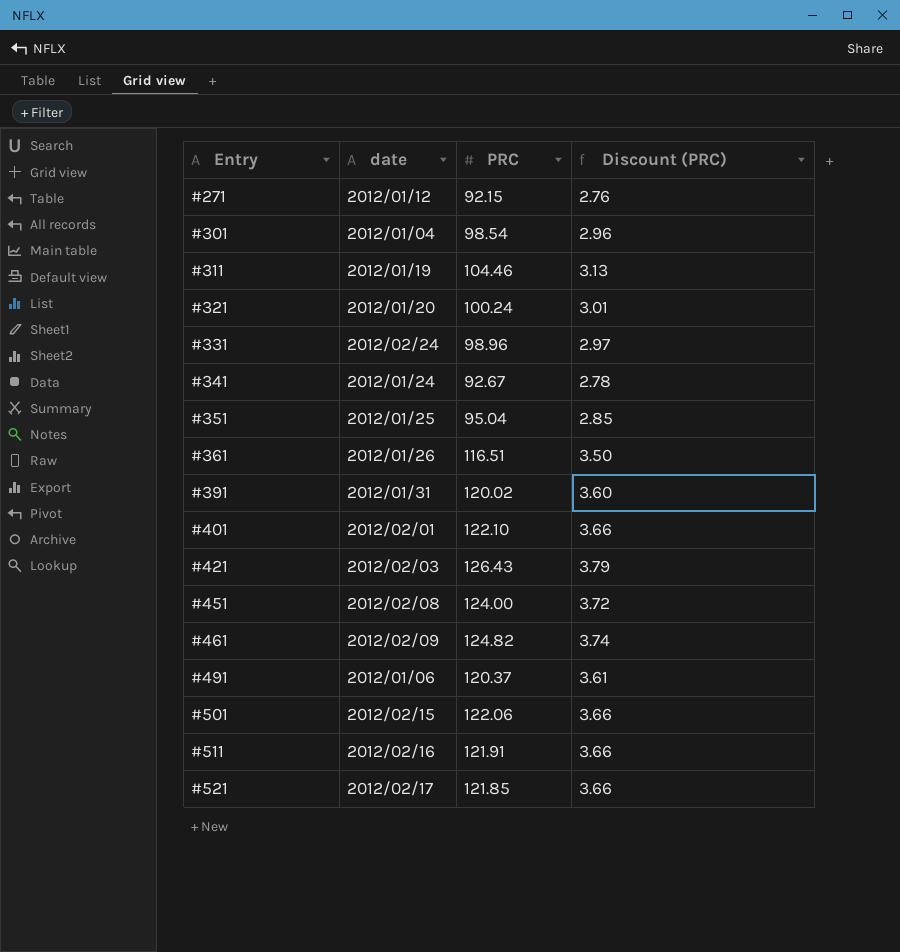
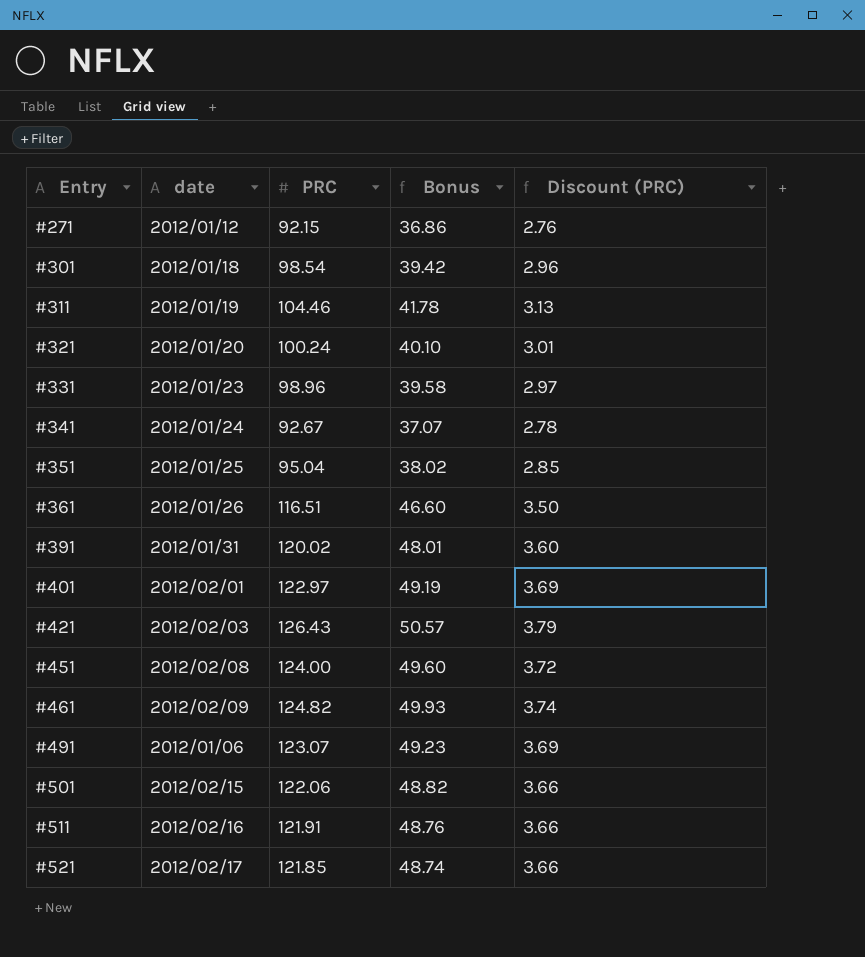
column Bonus | formula: none -> [PRC] * 0.4
#301 | date: 2012/01/04 -> 2012/01/18
#331 | date: 2012/02/24 -> 2012/01/23
#401 | PRC: 122.10 -> 122.97
#401 | Discount (PRC): 3.66 -> 3.69
#491 | PRC: 120.37 -> 123.07
#491 | Discount (PRC): 3.61 -> 3.69

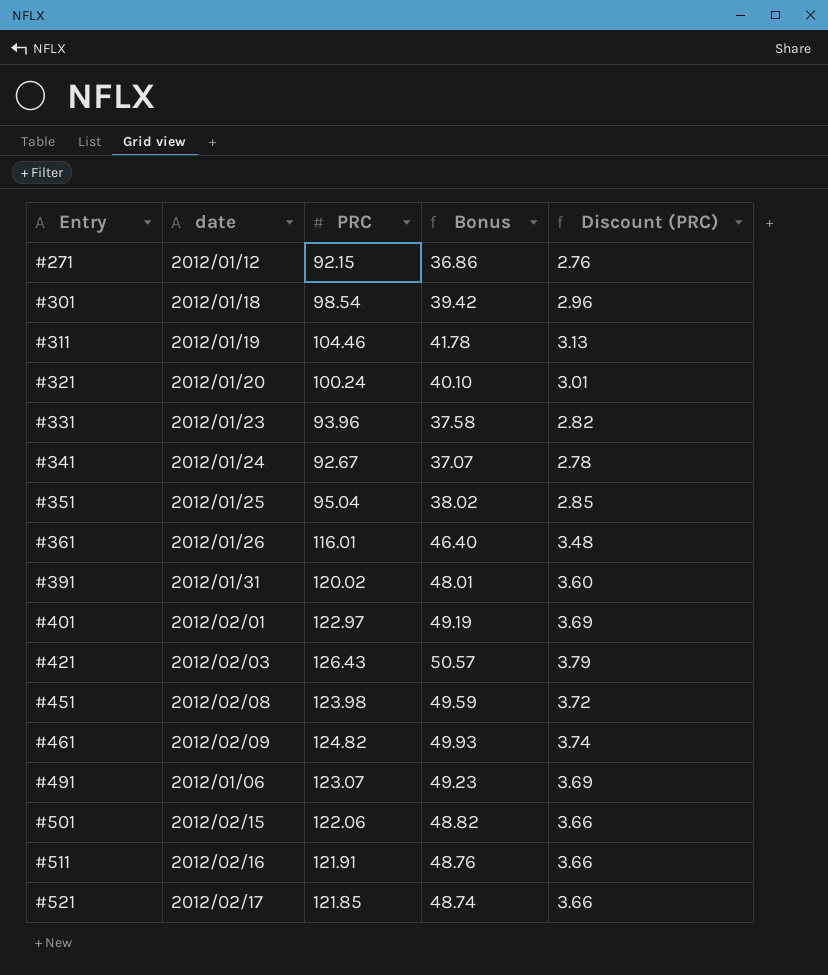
#331 | PRC: 98.96 -> 93.96
#331 | Bonus: 39.58 -> 37.58
#331 | Discount (PRC): 2.97 -> 2.82
#361 | PRC: 116.51 -> 116.01
#361 | Bonus: 46.60 -> 46.40
#361 | Discount (PRC): 3.50 -> 3.48
#451 | PRC: 124.00 -> 123.98
#451 | Bonus: 49.60 -> 49.59

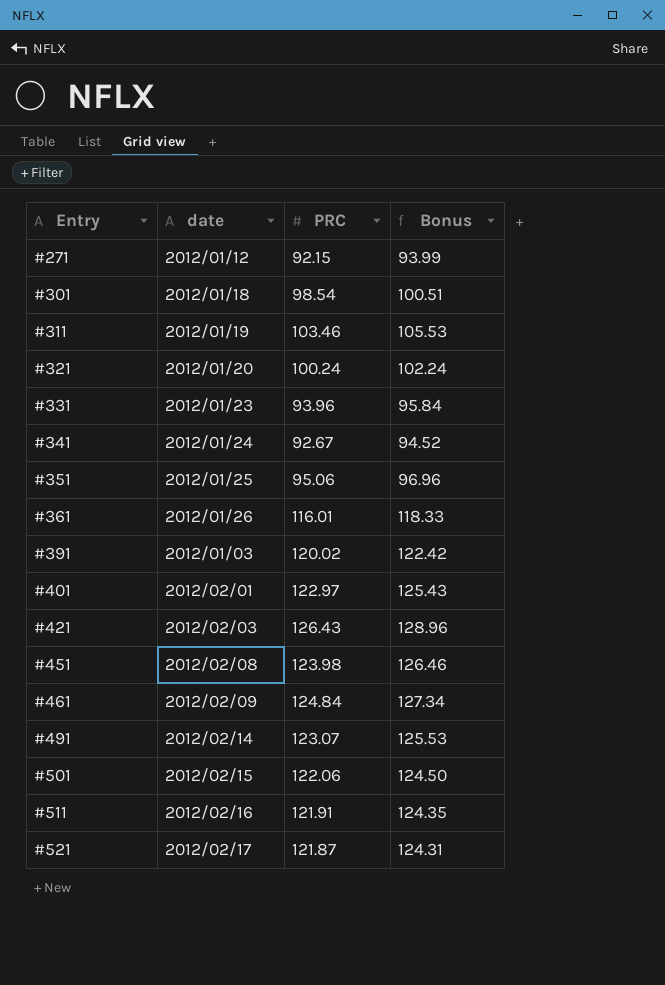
column Discount (PRC) | formula: [PRC] * 0.03 -> none
column Bonus | formula: [PRC] * 0.4 -> [PRC] * 1.02
#311 | PRC: 104.46 -> 103.46
#351 | PRC: 95.04 -> 95.06
#391 | date: 2012/01/31 -> 2012/01/03
#461 | PRC: 124.82 -> 124.84
#491 | date: 2012/01/06 -> 2012/02/14
#521 | PRC: 121.85 -> 121.87

